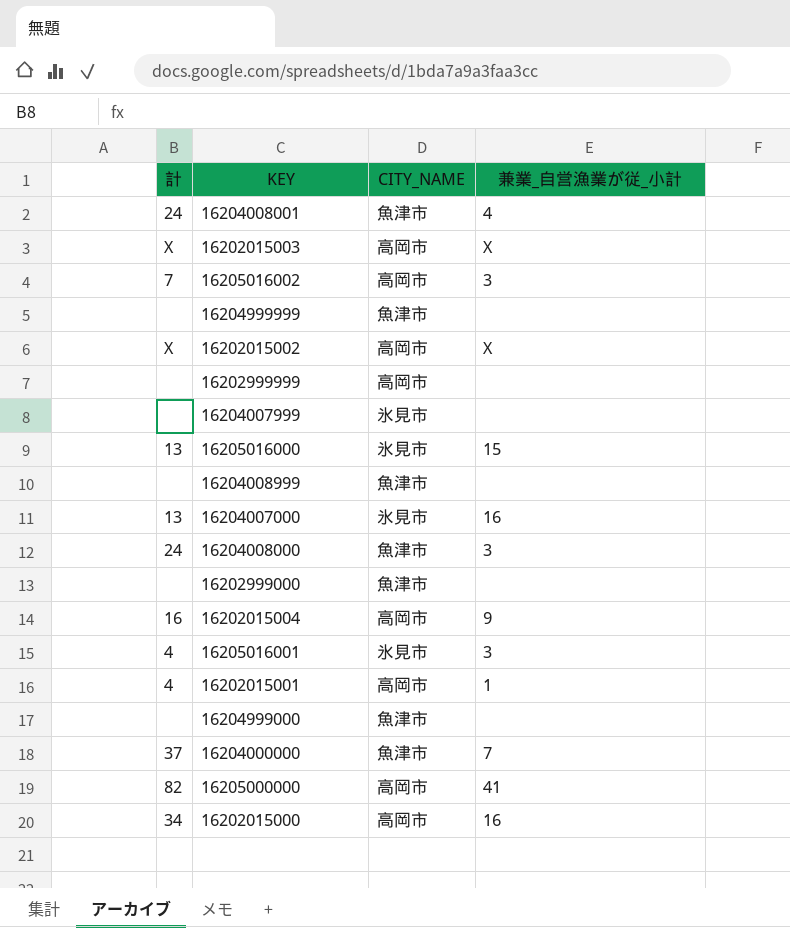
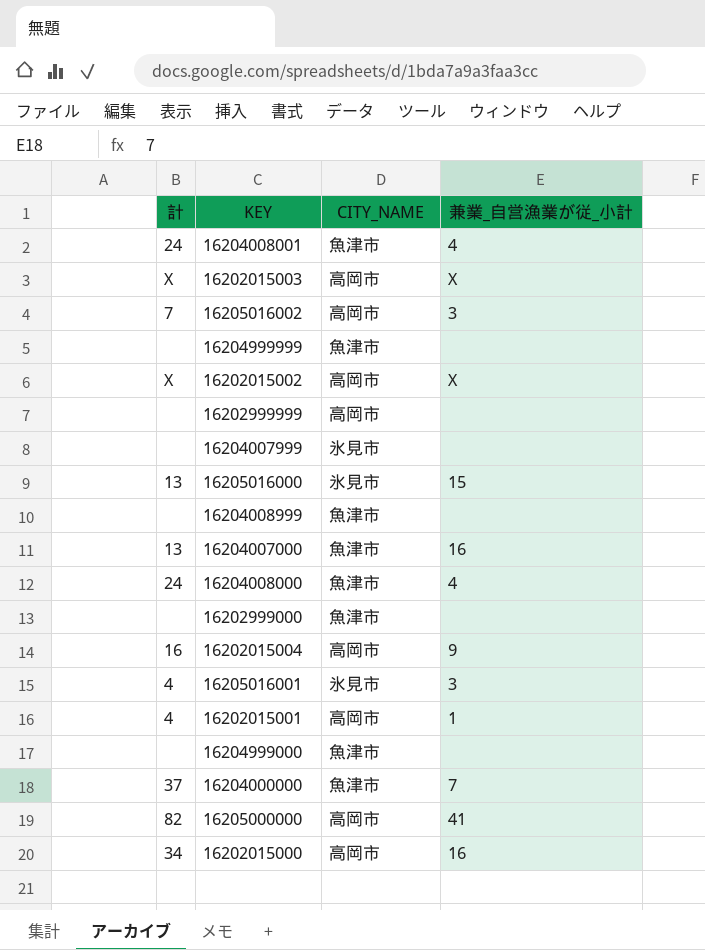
16204007000 | CITY_NAME: 氷見市 -> 魚津市
16204008000 | 兼業_自営漁業が従_小計: 3 -> 4

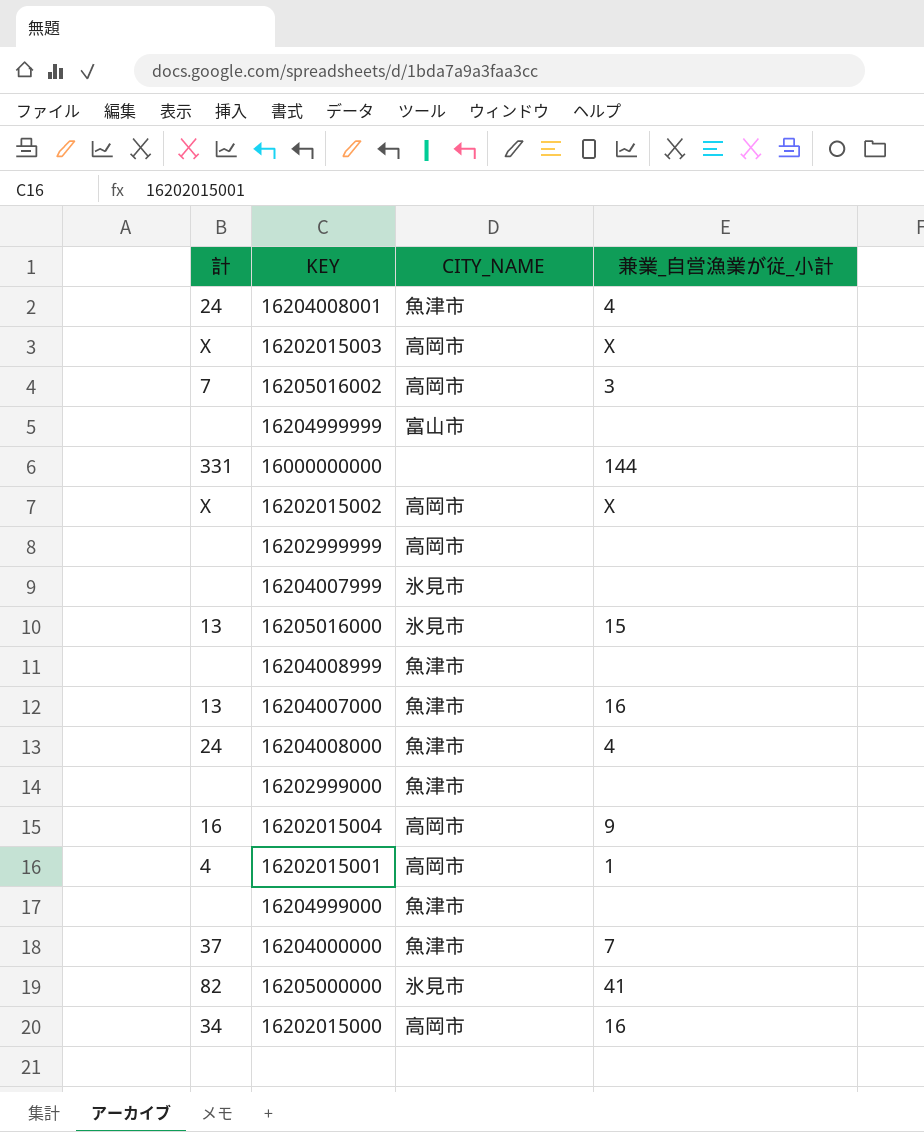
row 16205016001: 4 | 氷見市 | 3 -> none
16204999999 | CITY_NAME: 魚津市 -> 富山市
row 16000000000: none -> 331 | none | 144
16205000000 | CITY_NAME: 高岡市 -> 氷見市

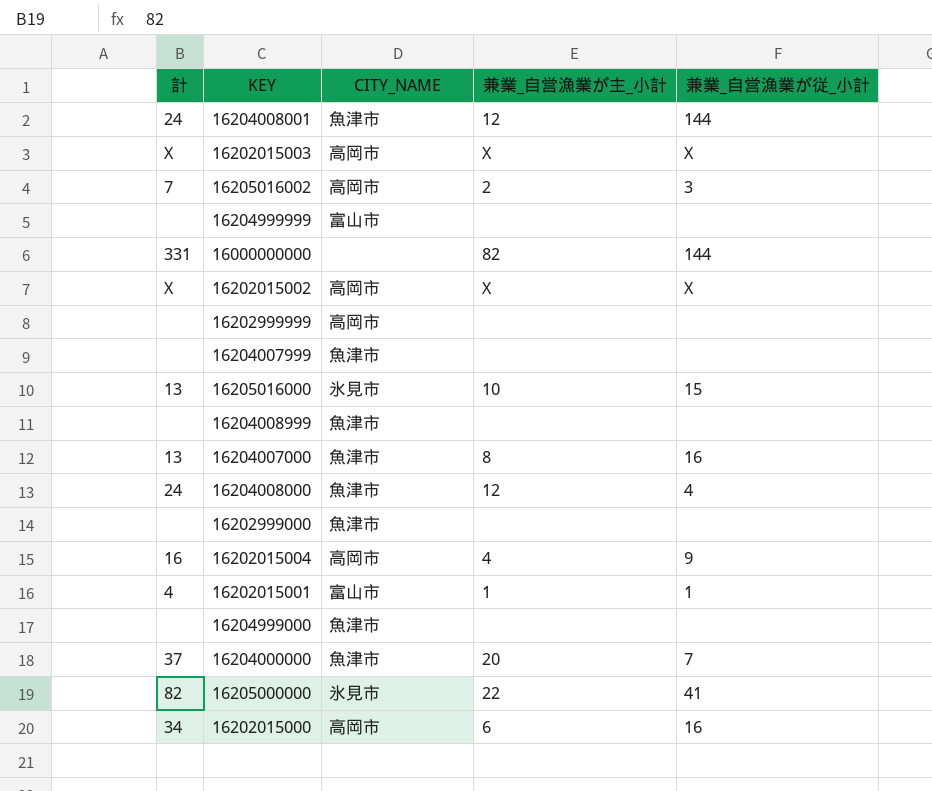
column 兼業_自営漁業が主_小計 | position: none -> 4
16204008001 | 兼業_自営漁業が従_小計: 4 -> 144
16204007999 | CITY_NAME: 氷見市 -> 魚津市
16202015001 | CITY_NAME: 高岡市 -> 富山市

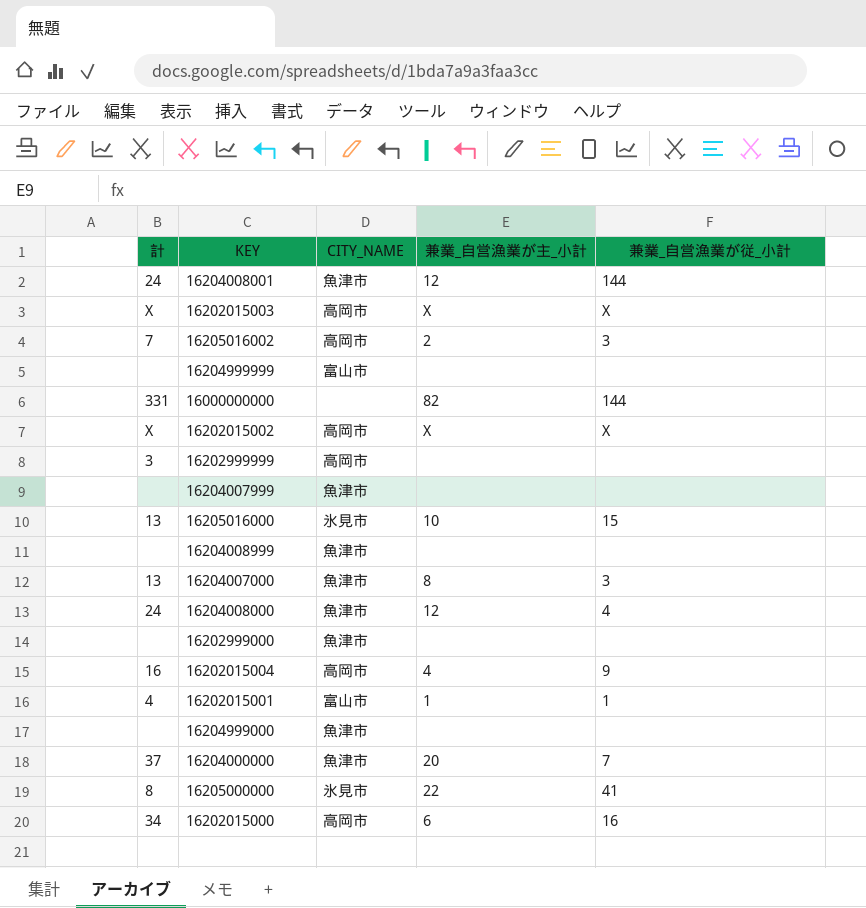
16202999999 | 計: none -> 3
16204007000 | 兼業_自営漁業が従_小計: 16 -> 3
16205000000 | 計: 82 -> 8

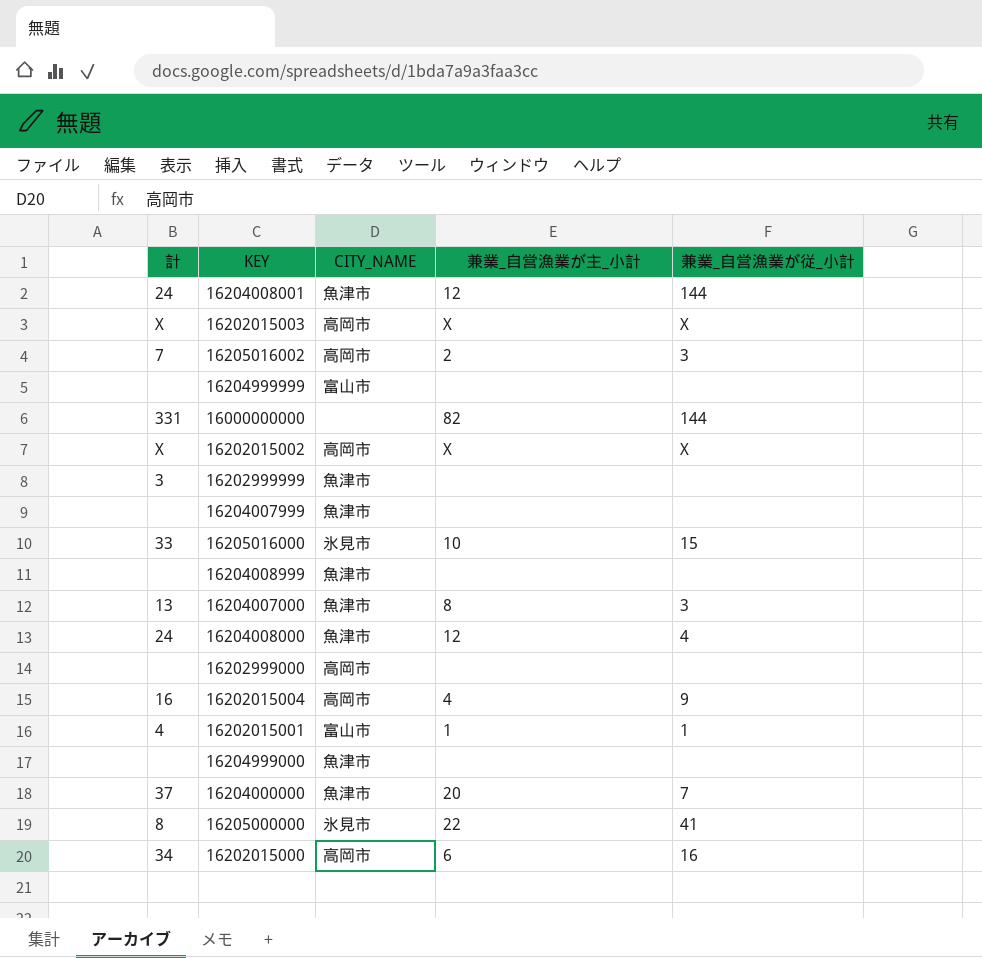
16202999999 | CITY_NAME: 高岡市 -> 魚津市
16205016000 | 計: 13 -> 33
16202999000 | CITY_NAME: 魚津市 -> 高岡市

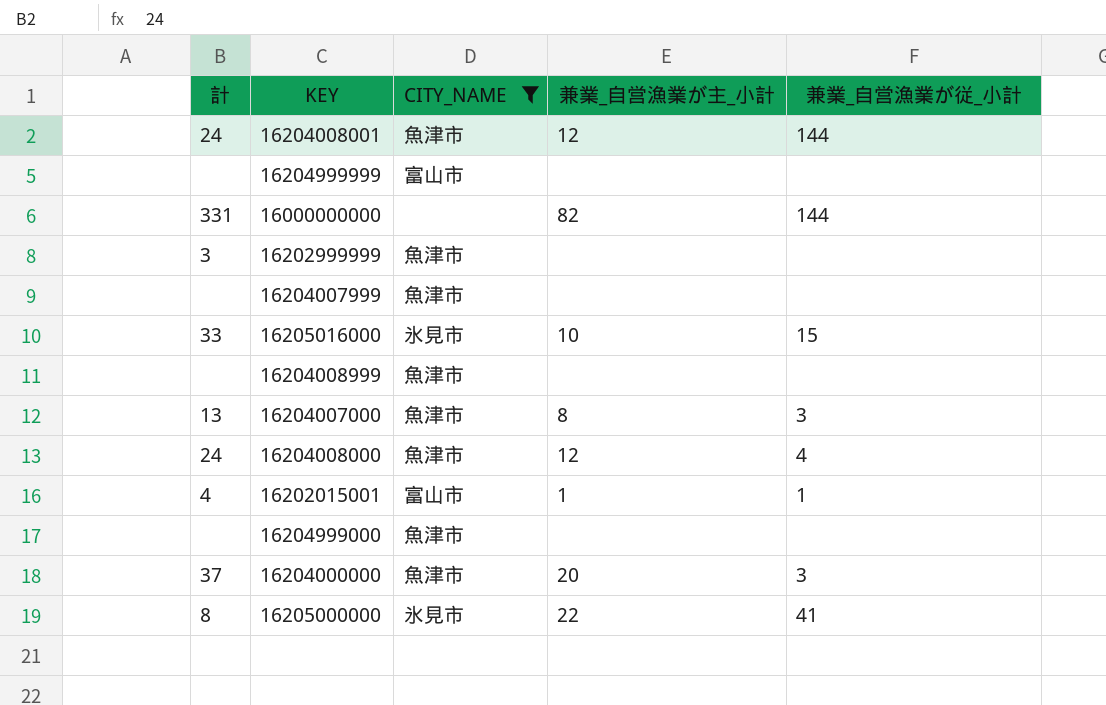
filter: none -> CITY_NAME != 高岡市
16204000000 | 兼業_自営漁業が従_小計: 7 -> 3

